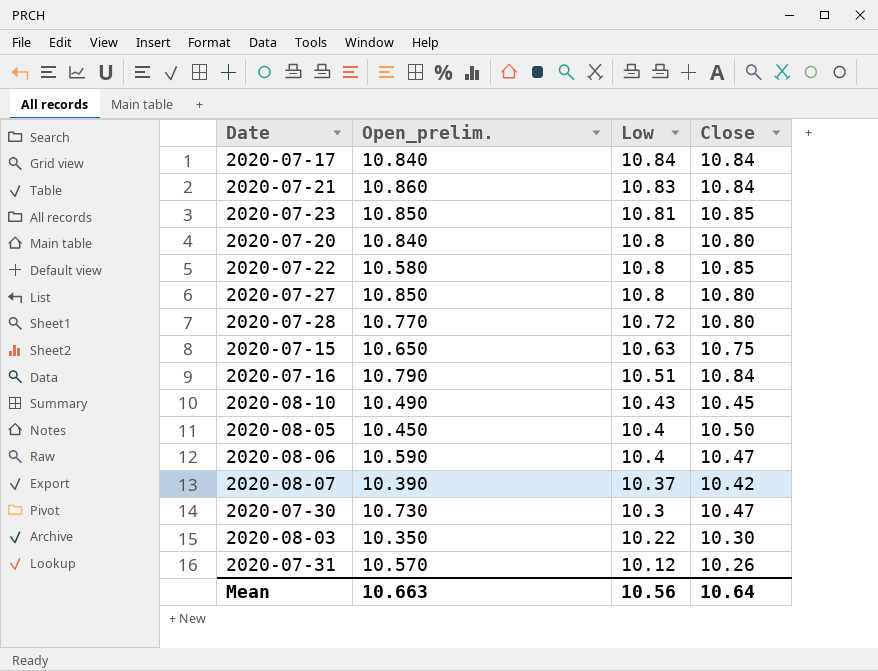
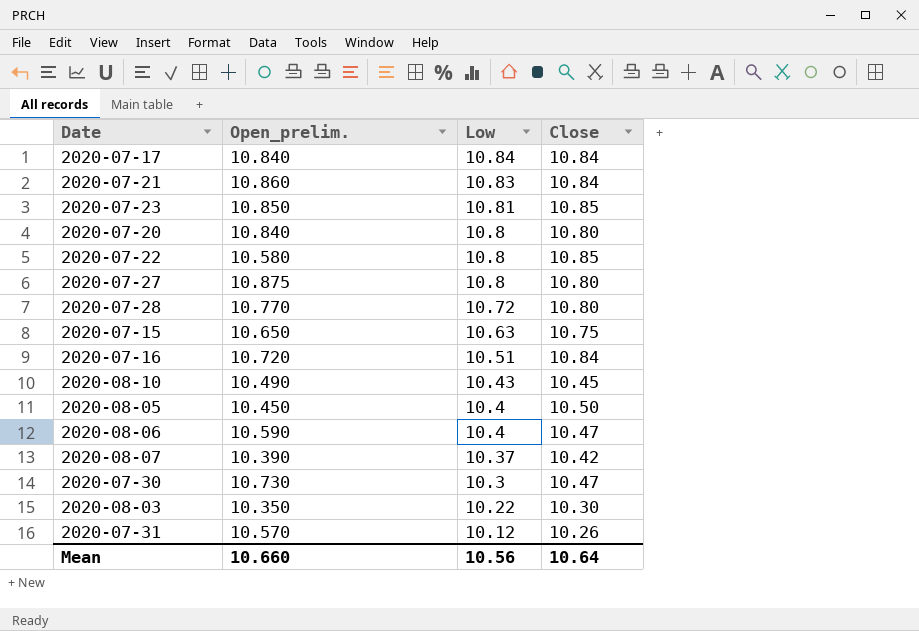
2020-07-27 | Open_prelim.: 10.850 -> 10.875
2020-07-16 | Open_prelim.: 10.790 -> 10.720
Mean | Open_prelim.: 10.663 -> 10.660

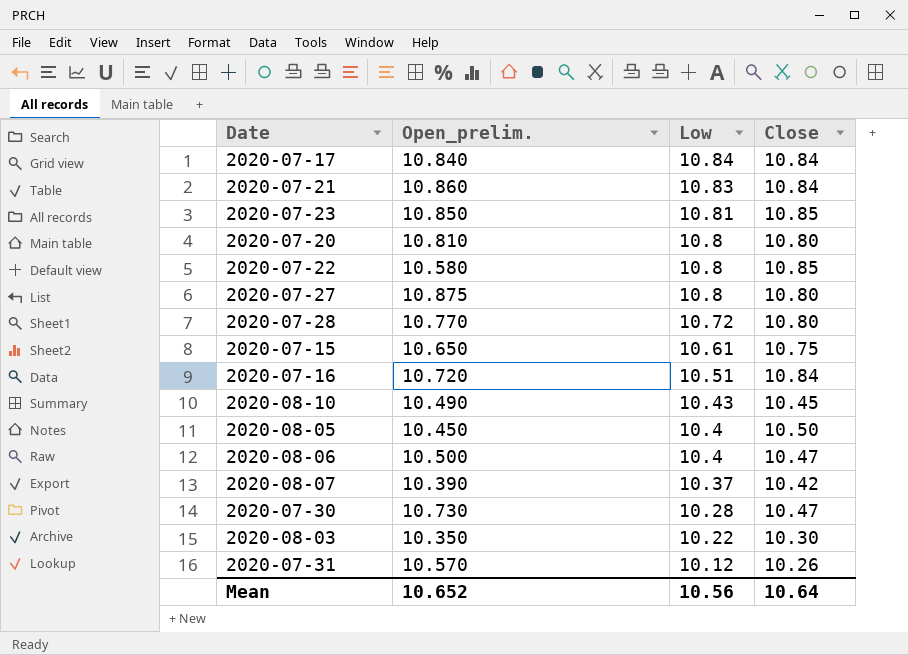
2020-07-20 | Open_prelim.: 10.840 -> 10.810
2020-07-15 | Low: 10.63 -> 10.61
2020-08-06 | Open_prelim.: 10.590 -> 10.500
2020-07-30 | Low: 10.3 -> 10.28
Mean | Open_prelim.: 10.660 -> 10.652

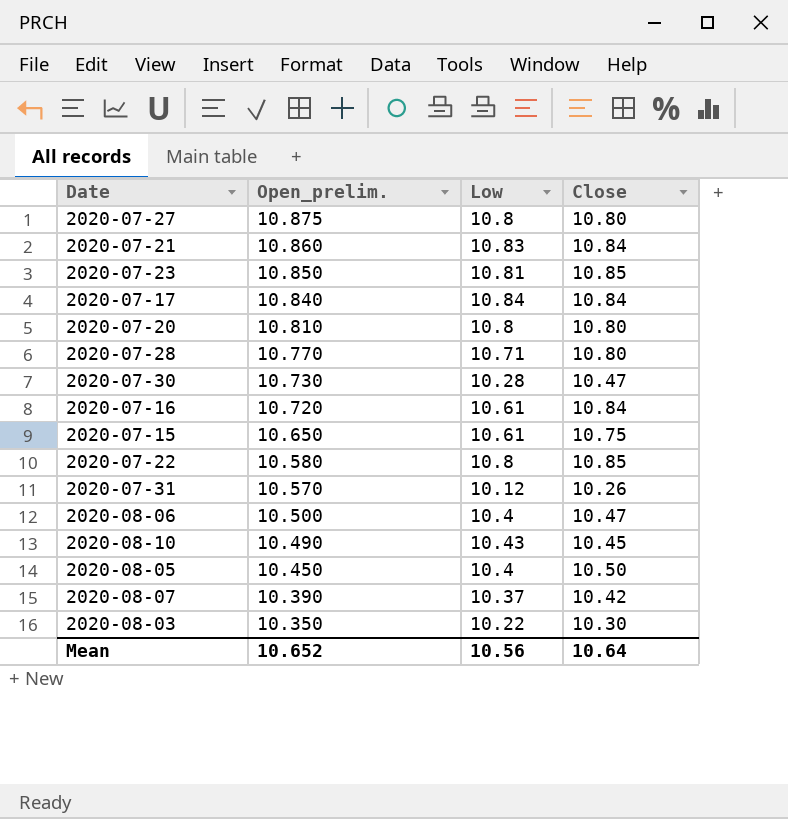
row order: Low descending -> Open_prelim. descending
2020-07-28 | Low: 10.72 -> 10.71
2020-07-16 | Low: 10.51 -> 10.61

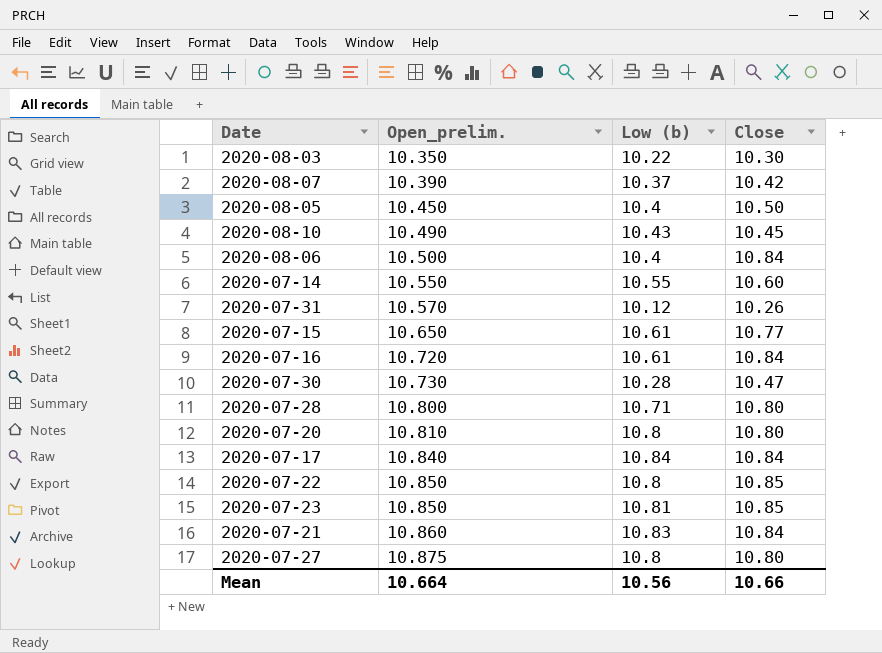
row order: Open_prelim. descending -> Open_prelim. ascending
column name: Low -> Low (b)
2020-08-06 | Close: 10.47 -> 10.84
row 2020-07-14: none -> 10.550 | 10.55 | 10.60
2020-07-15 | Close: 10.75 -> 10.77
2020-07-28 | Open_prelim.: 10.770 -> 10.800
2020-07-22 | Open_prelim.: 10.580 -> 10.850
Mean | Open_prelim.: 10.652 -> 10.664
Mean | Close: 10.64 -> 10.66

